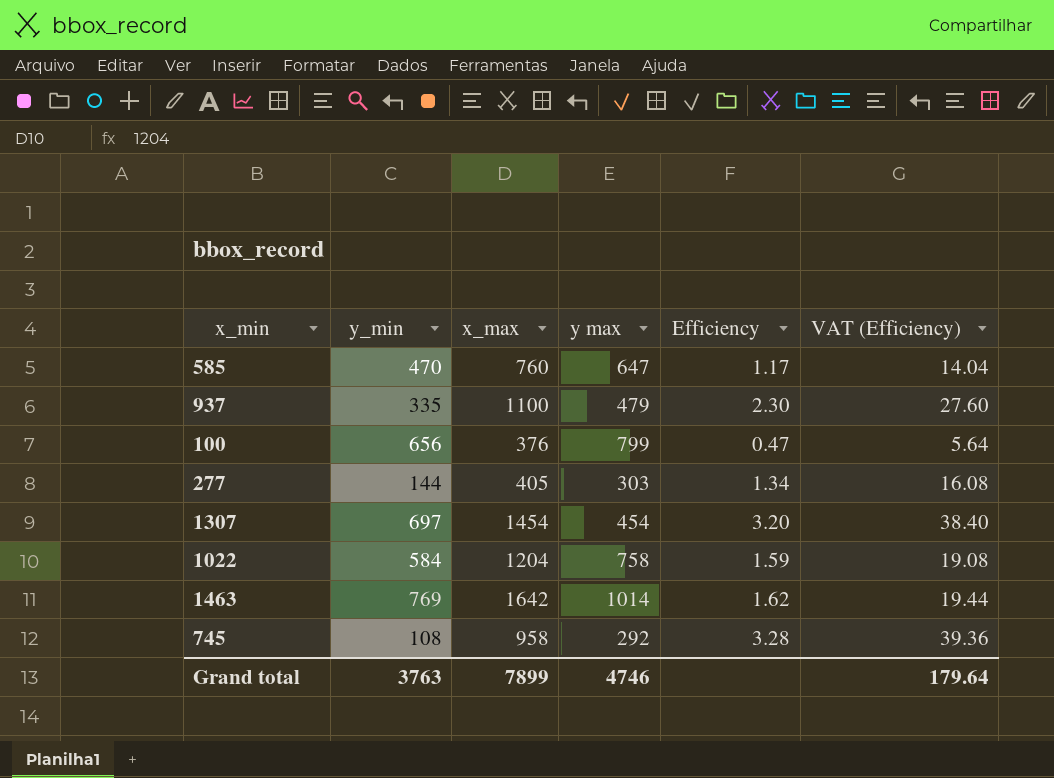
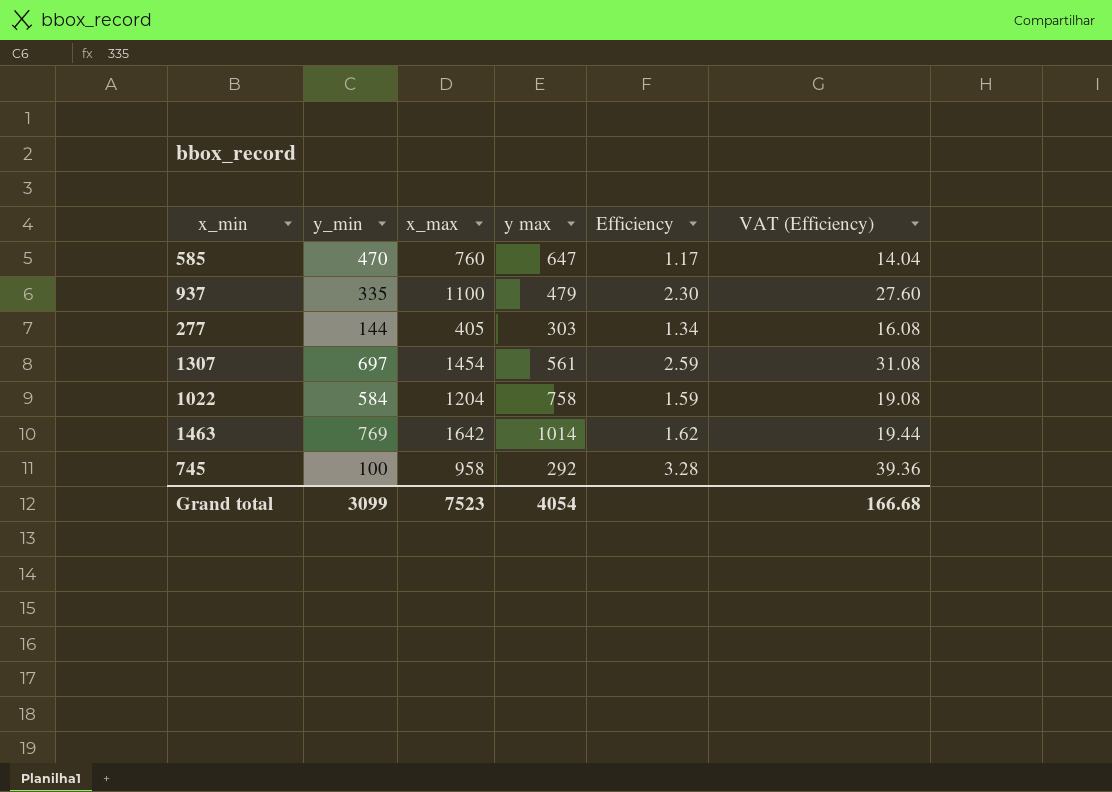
row 100: 656 | 376 | 799 | 0.47 | 5.64 -> none
1307 | y max: 454 -> 561
1307 | Efficiency: 3.20 -> 2.59
1307 | VAT (Efficiency): 38.40 -> 31.08
745 | y_min: 108 -> 100
Grand total | y_min: 3763 -> 3099
Grand total | x_max: 7899 -> 7523
Grand total | y max: 4746 -> 4054
Grand total | VAT (Efficiency): 179.64 -> 166.68

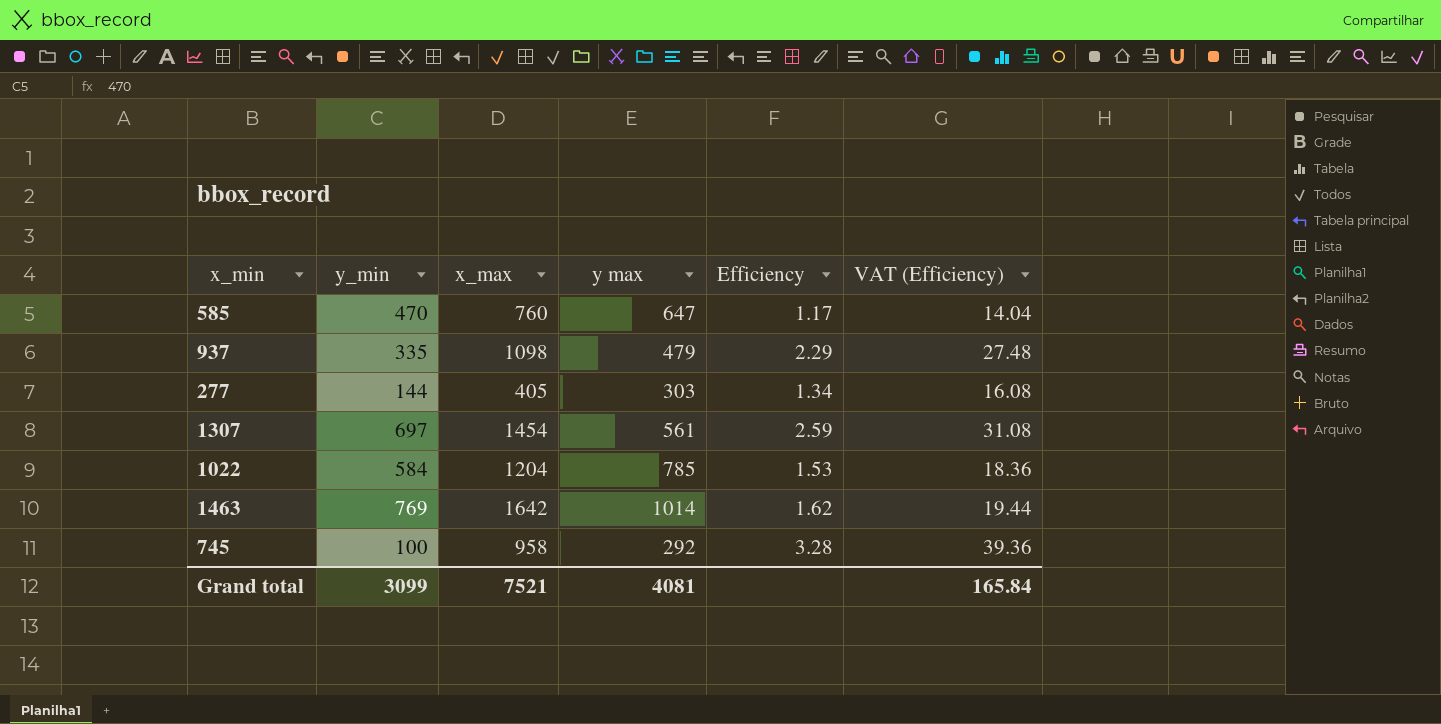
937 | x_max: 1100 -> 1098
937 | Efficiency: 2.30 -> 2.29
937 | VAT (Efficiency): 27.60 -> 27.48
1022 | y max: 758 -> 785
1022 | Efficiency: 1.59 -> 1.53
1022 | VAT (Efficiency): 19.08 -> 18.36
Grand total | x_max: 7523 -> 7521
Grand total | y max: 4054 -> 4081
Grand total | VAT (Efficiency): 166.68 -> 165.84

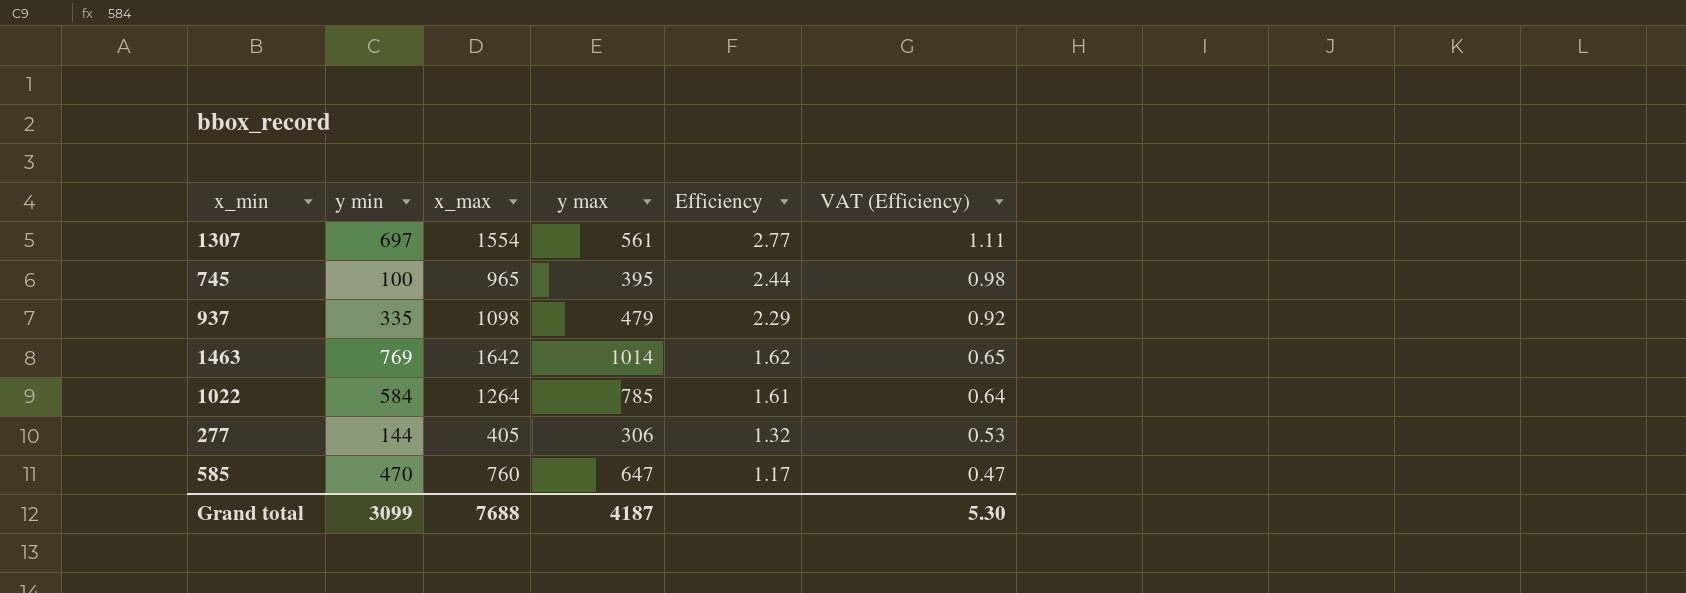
row order: none -> Efficiency descending
column name: y_min -> y min
column VAT (Efficiency) | formula: [Efficiency] * 12 -> [Efficiency] * 0.4
1307 | x_max: 1454 -> 1554
1307 | Efficiency: 2.59 -> 2.77
745 | x_max: 958 -> 965
745 | y max: 292 -> 395
745 | Efficiency: 3.28 -> 2.44
1022 | x_max: 1204 -> 1264
1022 | Efficiency: 1.53 -> 1.61
277 | y max: 303 -> 306
277 | Efficiency: 1.34 -> 1.32
Grand total | x_max: 7521 -> 7688
Grand total | y max: 4081 -> 4187
Grand total | VAT (Efficiency): 165.84 -> 5.30

